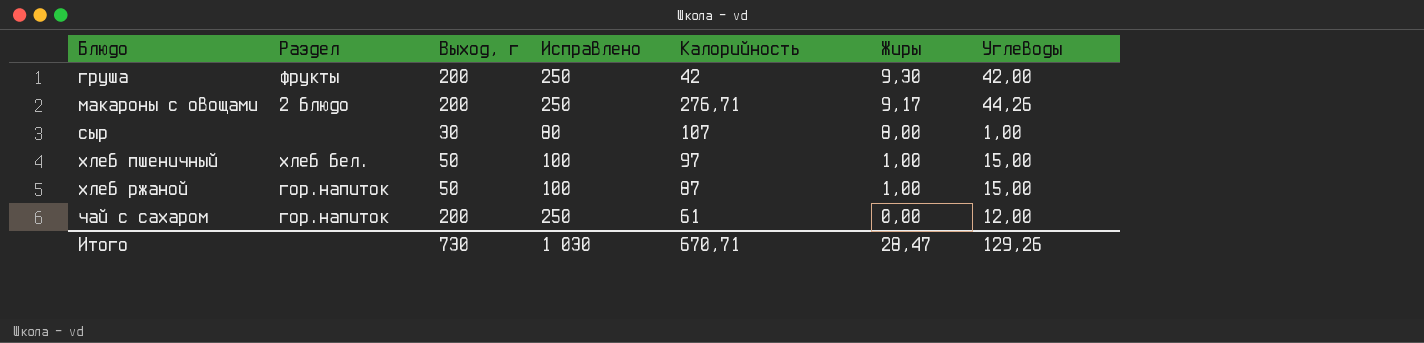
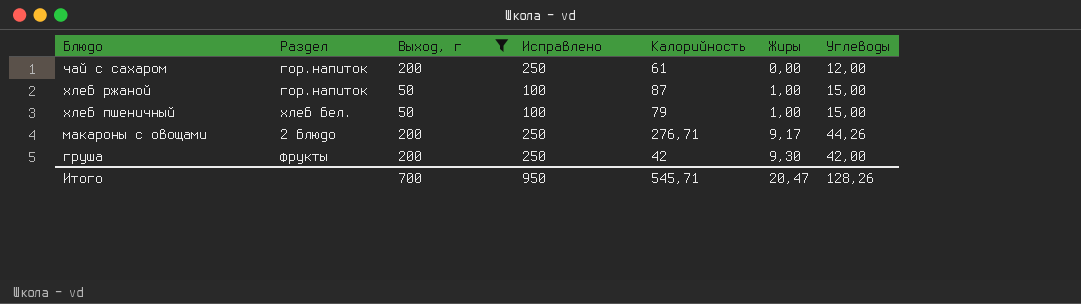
filter: none -> Выход, г != 30
row order: Блюдо ascending -> Блюдо descending
хлеб пшеничный | Калорийность: 97 -> 79
Итого | Выход, г: 730 -> 700
Итого | Исправлено: 1 030 -> 950
Итого | Калорийность: 670,71 -> 545,71
Итого | Жиры: 28,47 -> 20,47
Итого | Углеводы: 129,26 -> 128,26

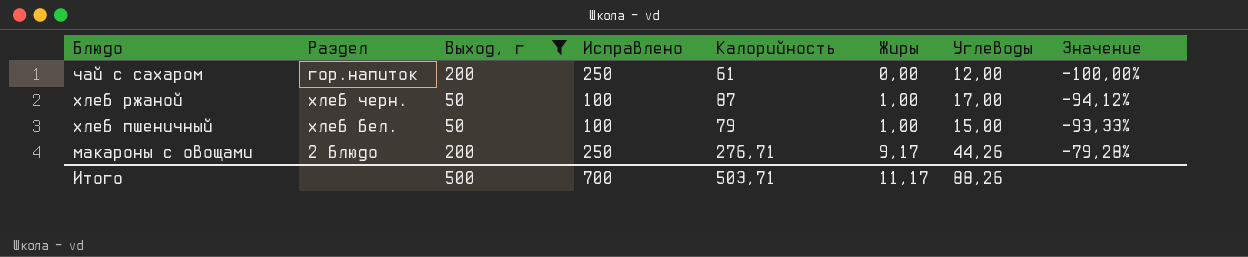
column Значение | formula: none -> ([Жиры] - [Углеводы]) / [Углеводы]
row груша: фрукты | 200 | 250 | 42 | 9,30 | 42,00 -> none
хлеб ржаной | Раздел: гор.напиток -> хлеб черн.
хлеб ржаной | Углеводы: 15,00 -> 17,00
Итого | Выход, г: 700 -> 500
Итого | Исправлено: 950 -> 700
Итого | Калорийность: 545,71 -> 503,71
Итого | Жиры: 20,47 -> 11,17
Итого | Углеводы: 128,26 -> 88,26

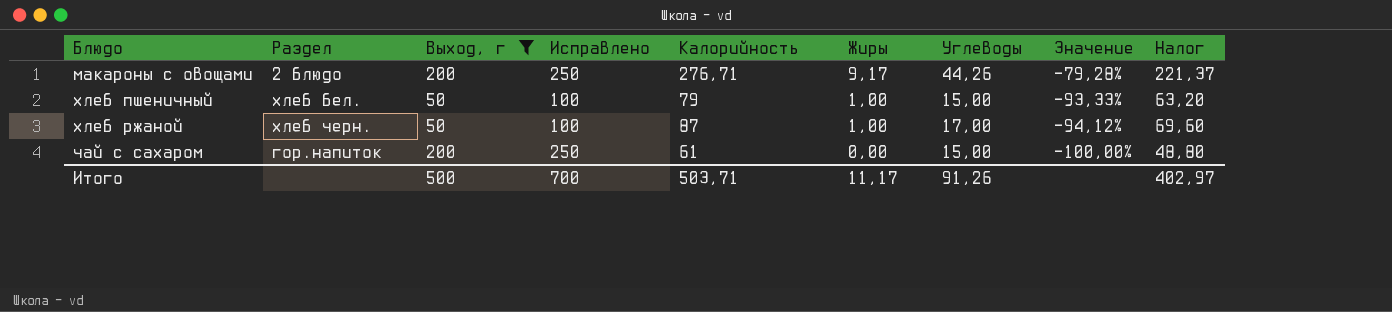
row order: Блюдо descending -> Блюдо ascending
column Налог | formula: none -> [Калорийность] * 0,8
чай с сахаром | Углеводы: 12,00 -> 15,00
Итого | Углеводы: 88,26 -> 91,26

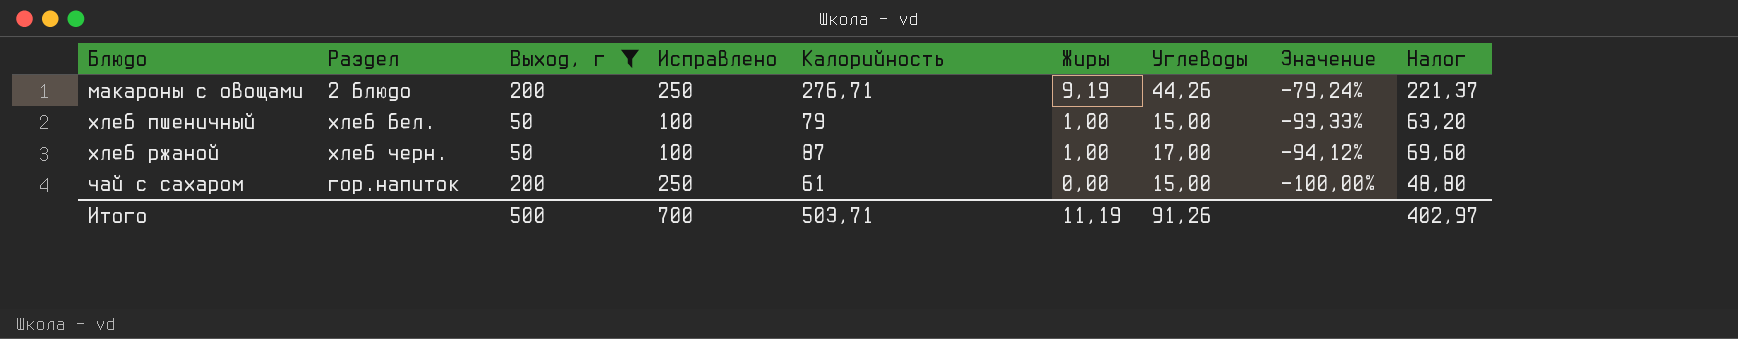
макароны с овощами | Жиры: 9,17 -> 9,19
макароны с овощами | Значение: -79,28% -> -79,24%
Итого | Жиры: 11,17 -> 11,19

